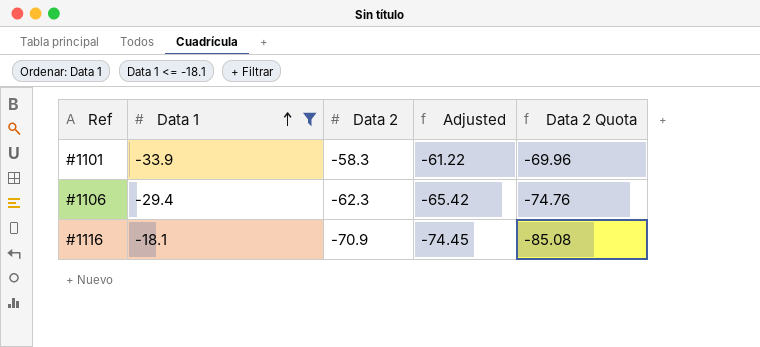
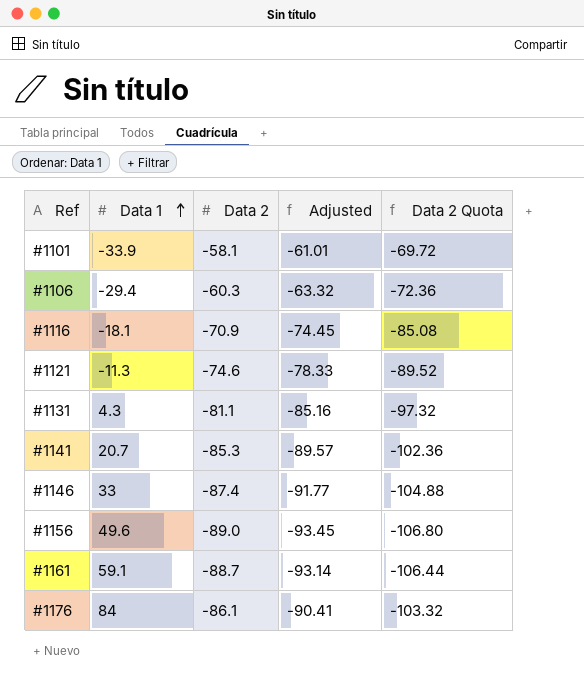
filter: Data 1 <= -18.1 -> none
#1101 | Data 2: -58.3 -> -58.1
#1101 | Adjusted: -61.22 -> -61.01
#1101 | Data 2 Quota: -69.96 -> -69.72
#1106 | Data 2: -62.3 -> -60.3
#1106 | Adjusted: -65.42 -> -63.32
#1106 | Data 2 Quota: -74.76 -> -72.36

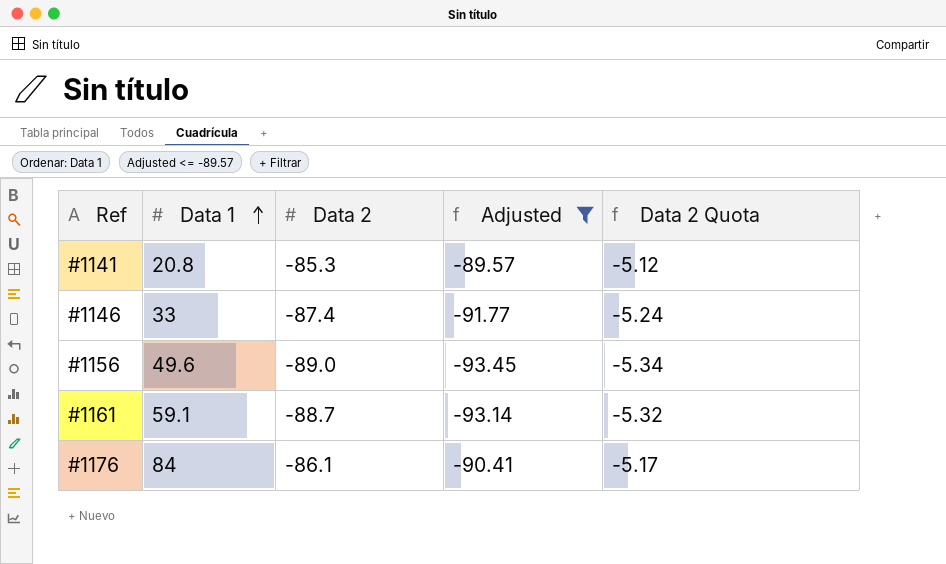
filter: none -> Adjusted <= -89.57
column Data 2 Quota | formula: [Data 2] * 1.2 -> [Data 2] * 0.06
#1141 | Data 1: 20.7 -> 20.8

